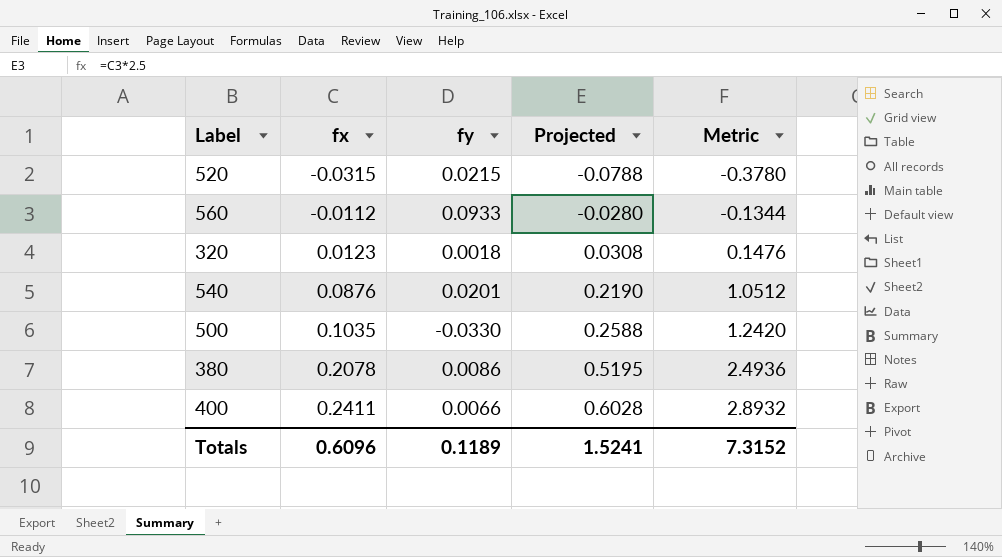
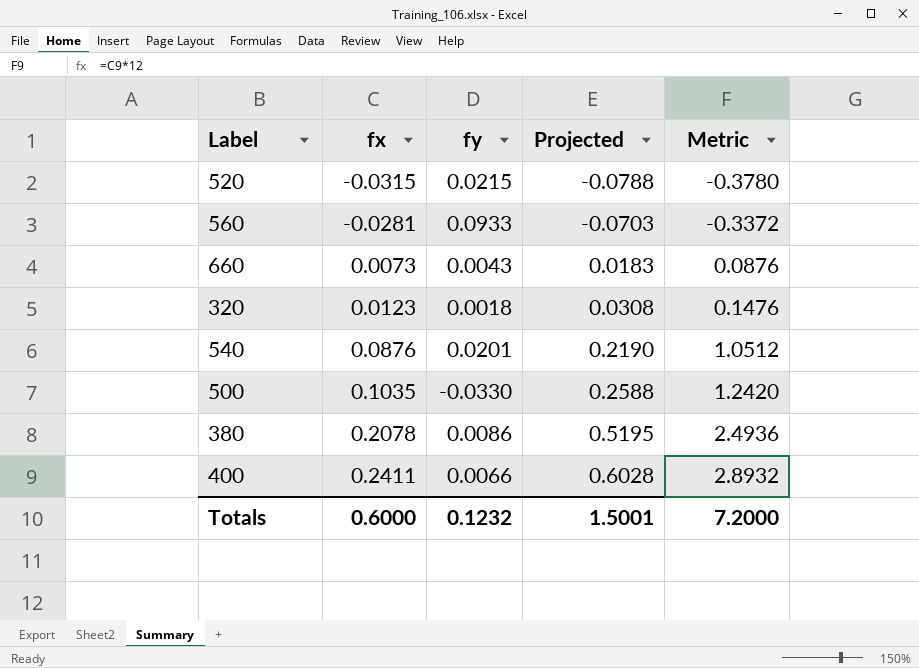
560 | fx: -0.0112 -> -0.0281
560 | Projected: -0.0280 -> -0.0703
560 | Metric: -0.1344 -> -0.3372
row 660: none -> 0.0073 | 0.0043 | 0.0183 | 0.0876
Totals | fx: 0.6096 -> 0.6000
Totals | fy: 0.1189 -> 0.1232
Totals | Projected: 1.5241 -> 1.5001
Totals | Metric: 7.3152 -> 7.2000

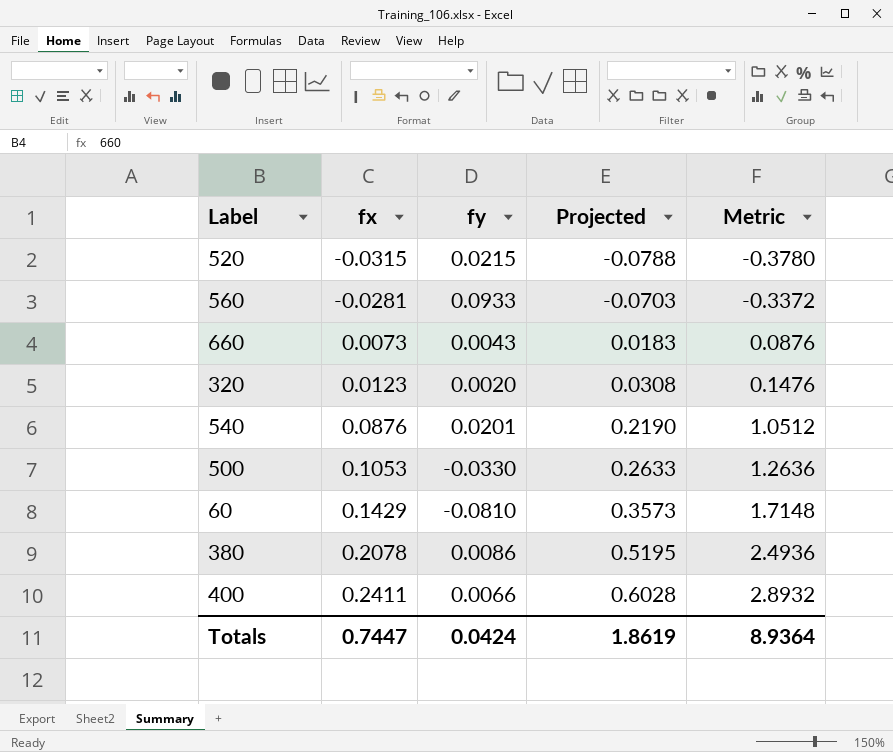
320 | fy: 0.0018 -> 0.0020
500 | fx: 0.1035 -> 0.1053
500 | Projected: 0.2588 -> 0.2633
500 | Metric: 1.2420 -> 1.2636
row 60: none -> 0.1429 | -0.0810 | 0.3573 | 1.7148
Totals | fx: 0.6000 -> 0.7447
Totals | fy: 0.1232 -> 0.0424
Totals | Projected: 1.5001 -> 1.8619
Totals | Metric: 7.2000 -> 8.9364

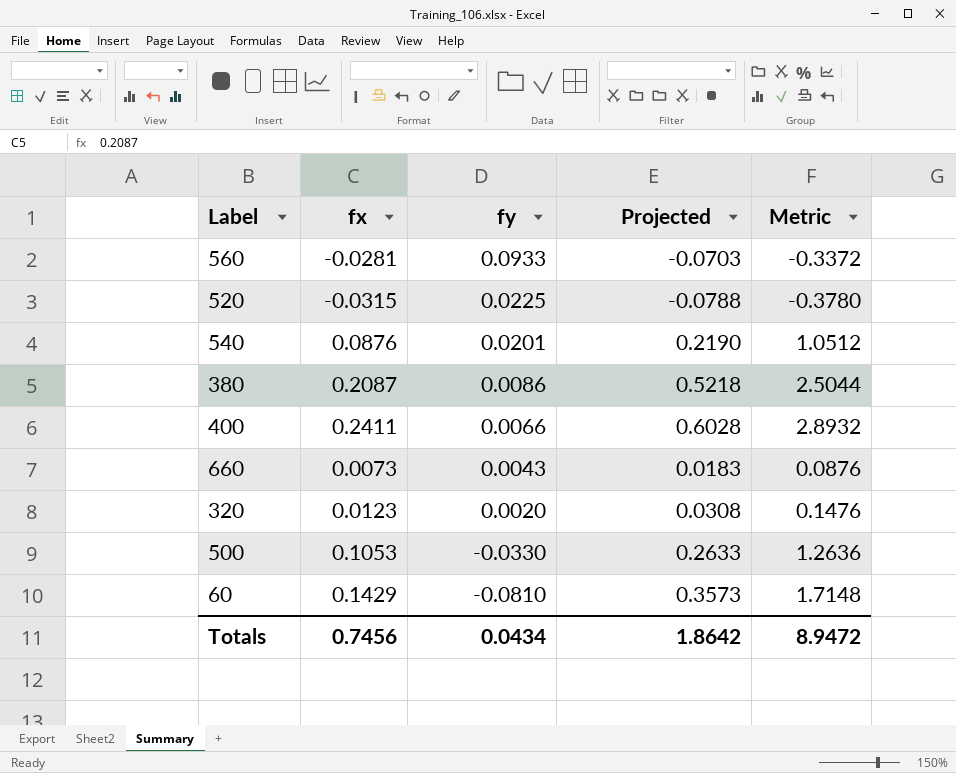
row order: fx ascending -> fy descending
520 | fy: 0.0215 -> 0.0225
380 | fx: 0.2078 -> 0.2087
380 | Projected: 0.5195 -> 0.5218
380 | Metric: 2.4936 -> 2.5044
Totals | fx: 0.7447 -> 0.7456
Totals | fy: 0.0424 -> 0.0434
Totals | Projected: 1.8619 -> 1.8642
Totals | Metric: 8.9364 -> 8.9472

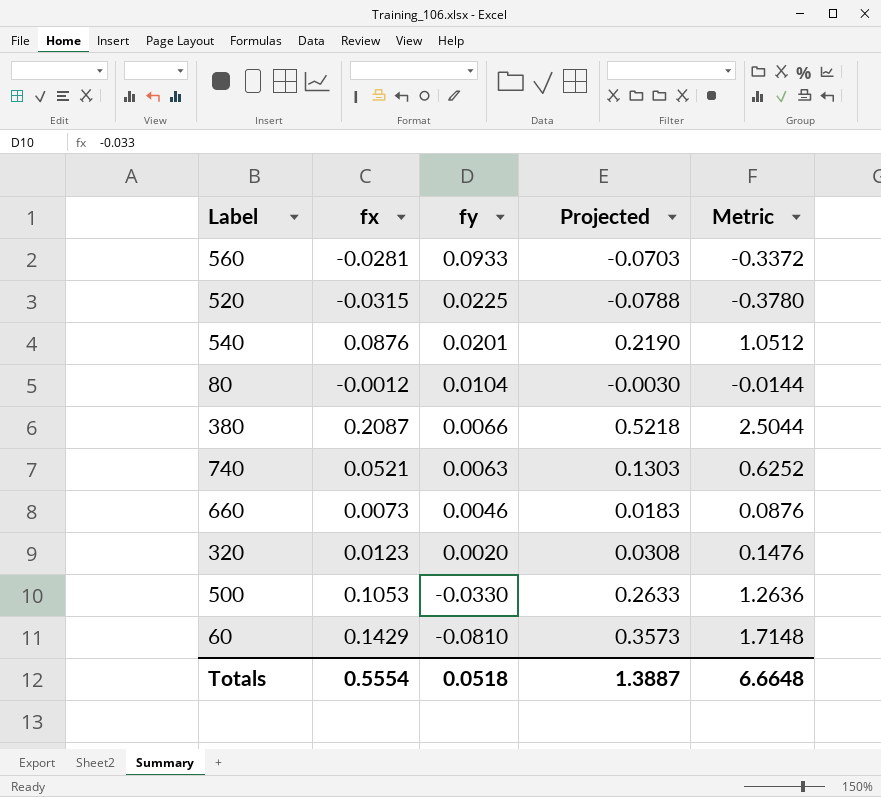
row 400: 0.2411 | 0.0066 | 0.6028 | 2.8932 -> none
row 80: none -> -0.0012 | 0.0104 | -0.0030 | -0.0144
380 | fy: 0.0086 -> 0.0066
row 740: none -> 0.0521 | 0.0063 | 0.1303 | 0.6252
660 | fy: 0.0043 -> 0.0046
Totals | fx: 0.7456 -> 0.5554
Totals | fy: 0.0434 -> 0.0518
Totals | Projected: 1.8642 -> 1.3887
Totals | Metric: 8.9472 -> 6.6648

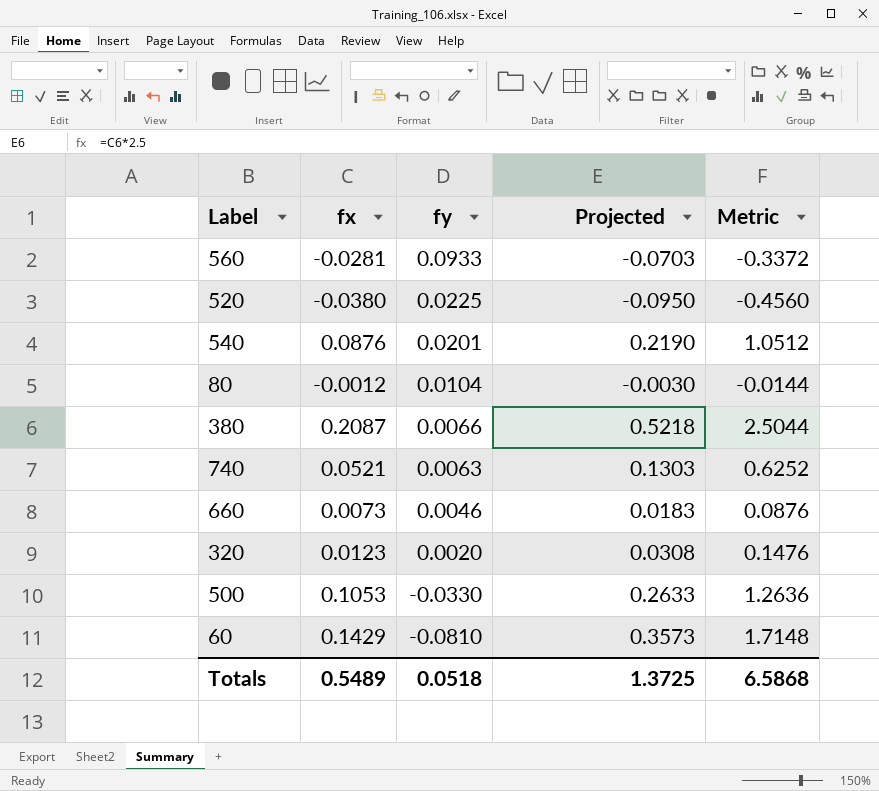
520 | fx: -0.0315 -> -0.0380
520 | Projected: -0.0788 -> -0.0950
520 | Metric: -0.3780 -> -0.4560
Totals | fx: 0.5554 -> 0.5489
Totals | Projected: 1.3887 -> 1.3725
Totals | Metric: 6.6648 -> 6.5868

